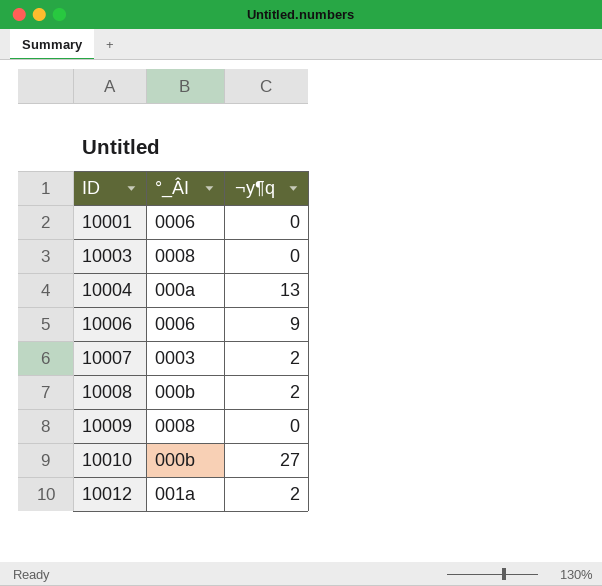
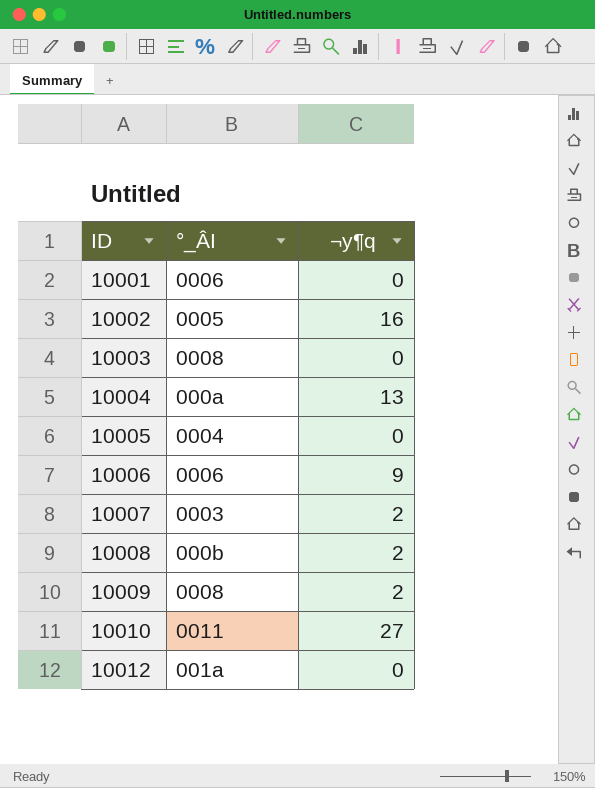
row 10002: none -> 0005 | 16
row 10005: none -> 0004 | 0
10009 | ¬y¶q: 0 -> 2
10010 | °_ÂI: 000b -> 0011
10012 | ¬y¶q: 2 -> 0

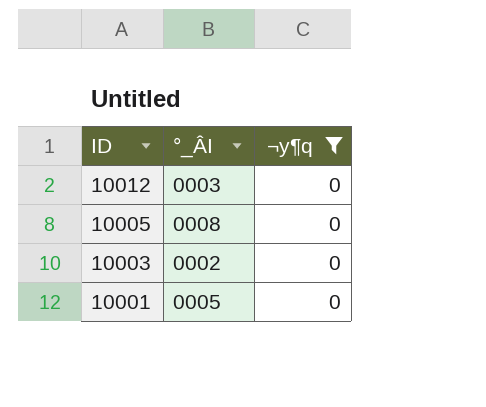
filter: none -> ¬y¶q = 0
row order: ID ascending -> ID descending
10012 | °_ÂI: 001a -> 0003
10005 | °_ÂI: 0004 -> 0008
10003 | °_ÂI: 0008 -> 0002
10001 | °_ÂI: 0006 -> 0005

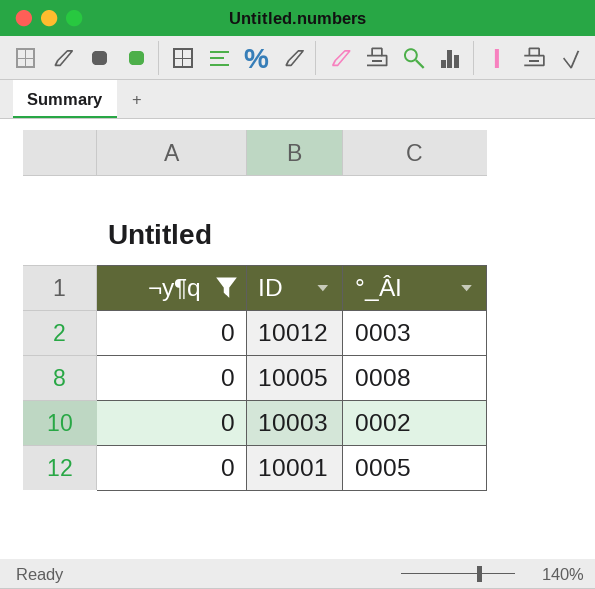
column ¬y¶q | position: 3 -> 1

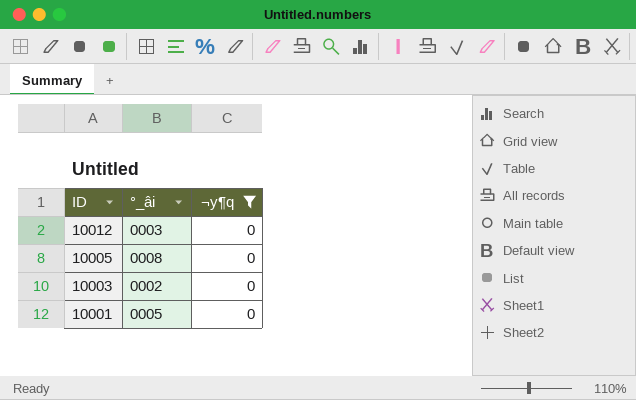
column name: °_ÂI -> °_âi
column ¬y¶q | position: 1 -> 3

